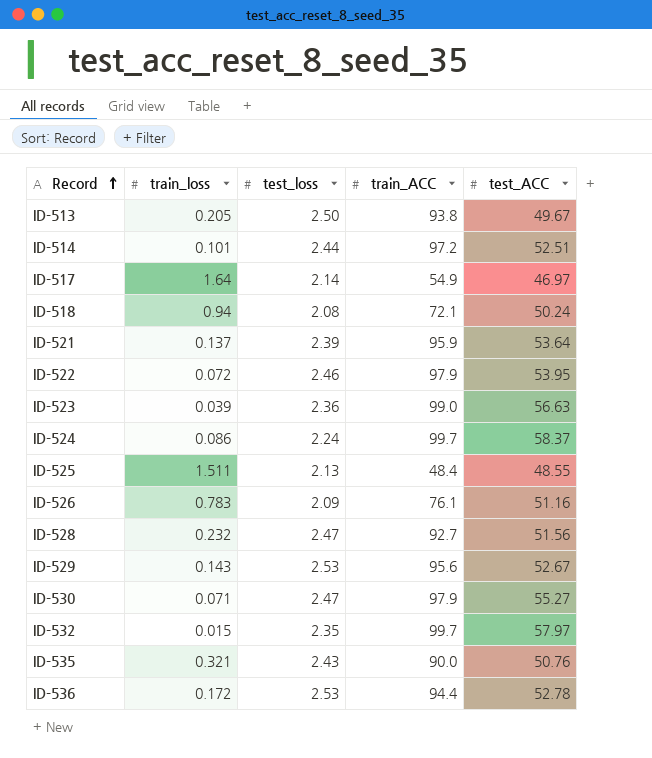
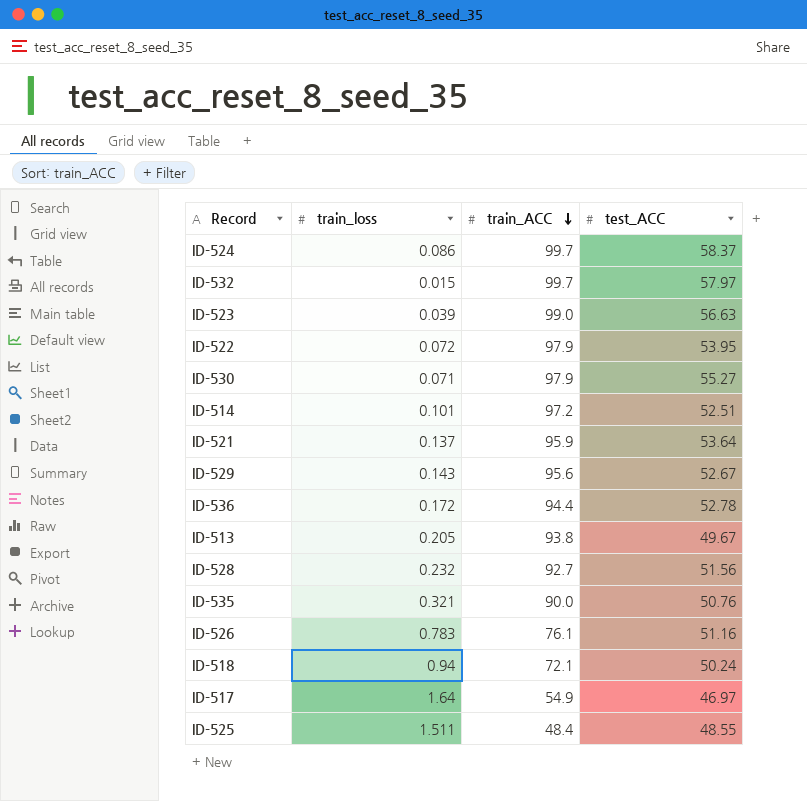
row order: Record ascending -> train_ACC descending
column test_loss | position: 3 -> none

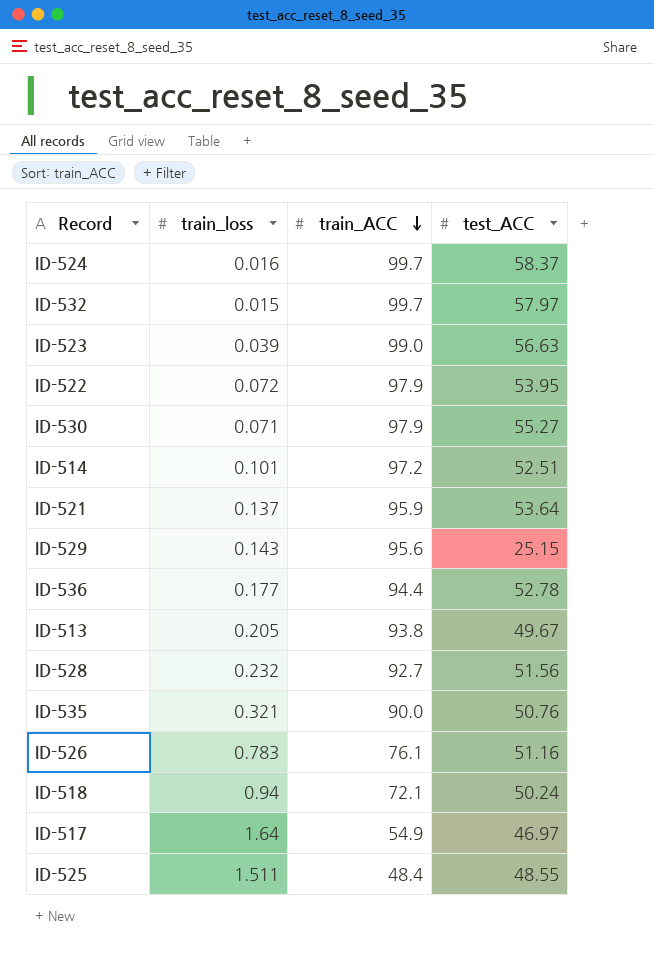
ID-524 | train_loss: 0.086 -> 0.016
ID-529 | test_ACC: 52.67 -> 25.15
ID-536 | train_loss: 0.172 -> 0.177

